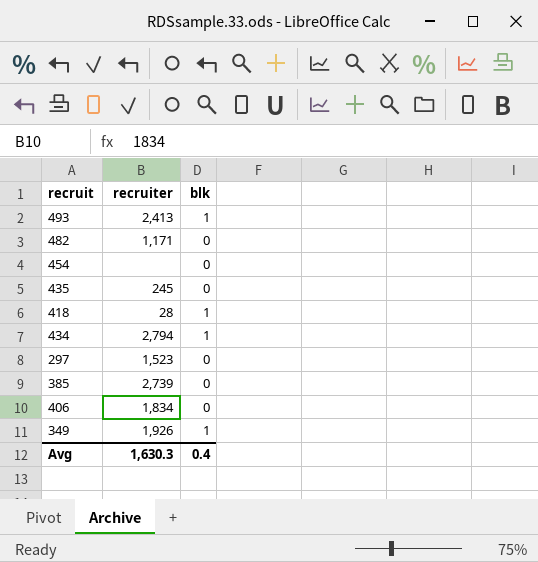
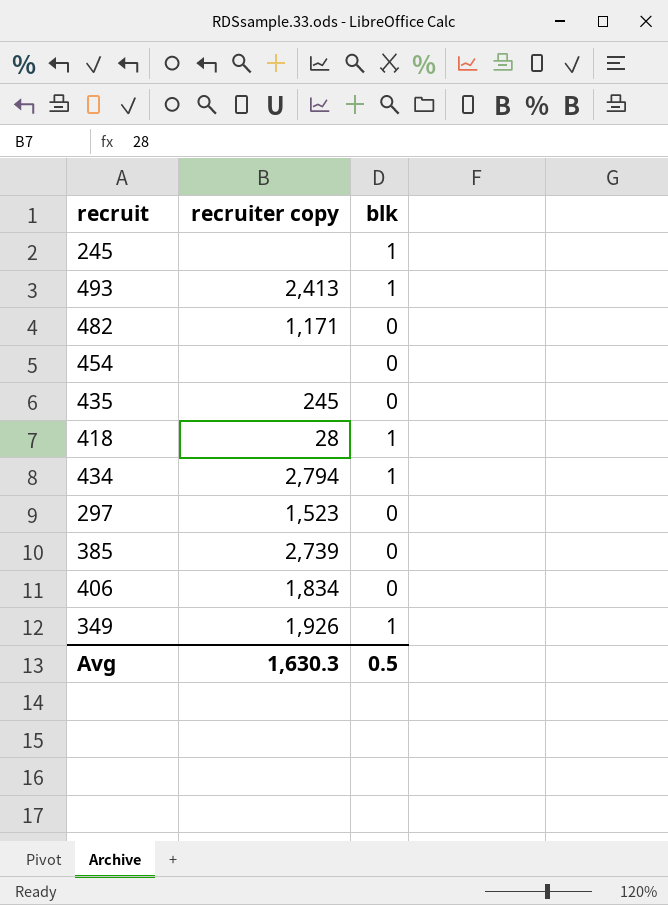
column name: recruiter -> recruiter copy
row 245: none -> none | 1
Avg | blk: 0.4 -> 0.5

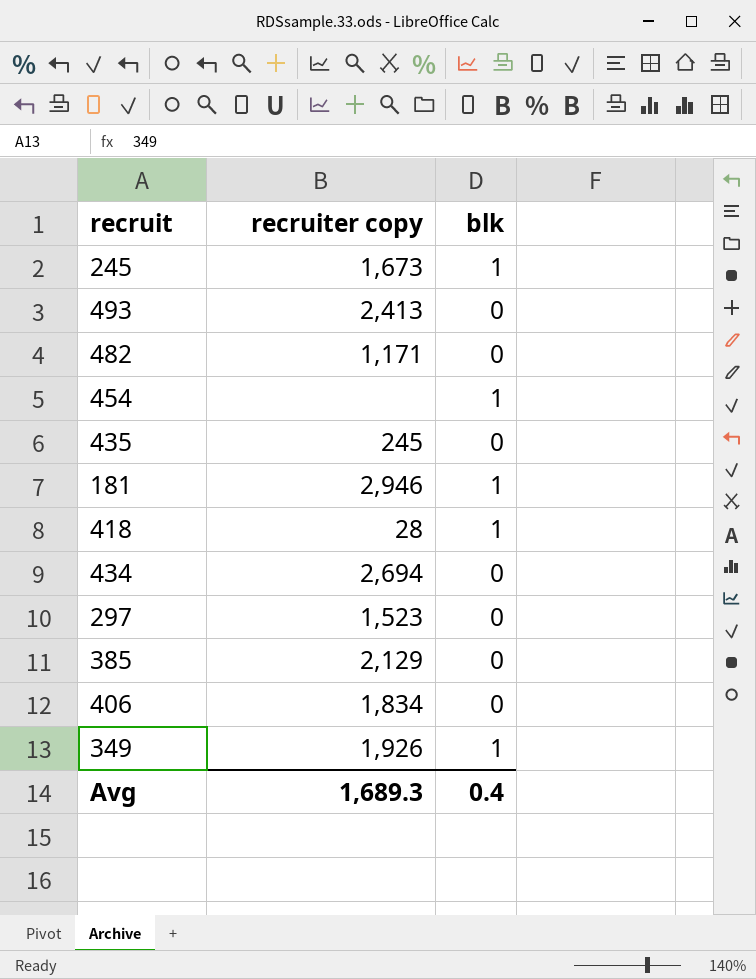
245 | recruiter copy: none -> 1,673
493 | blk: 1 -> 0
454 | blk: 0 -> 1
row 181: none -> 2,946 | 1
434 | recruiter copy: 2,794 -> 2,694
434 | blk: 1 -> 0
385 | recruiter copy: 2,739 -> 2,129
Avg | recruiter copy: 1,630.3 -> 1,689.3
Avg | blk: 0.5 -> 0.4

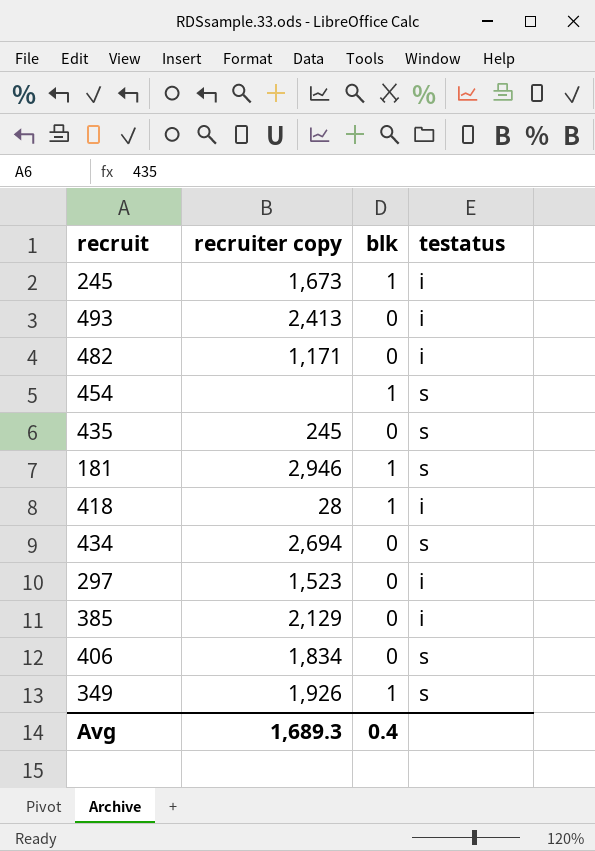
column testatus | position: none -> 4

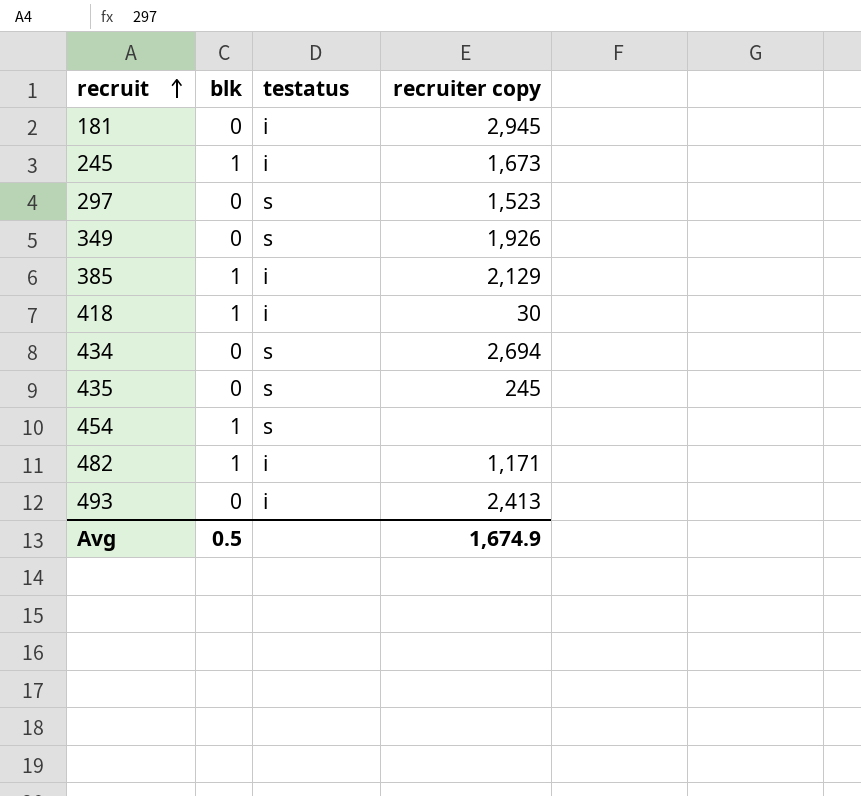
row order: none -> recruit ascending
column recruiter copy | position: 2 -> 4
row 406: 1,834 | 0 | s -> none
181 | blk: 1 -> 0
181 | testatus: s -> i
181 | recruiter copy: 2,946 -> 2,945
297 | testatus: i -> s
349 | blk: 1 -> 0
385 | blk: 0 -> 1
418 | recruiter copy: 28 -> 30
482 | blk: 0 -> 1
Avg | blk: 0.4 -> 0.5
Avg | recruiter copy: 1,689.3 -> 1,674.9

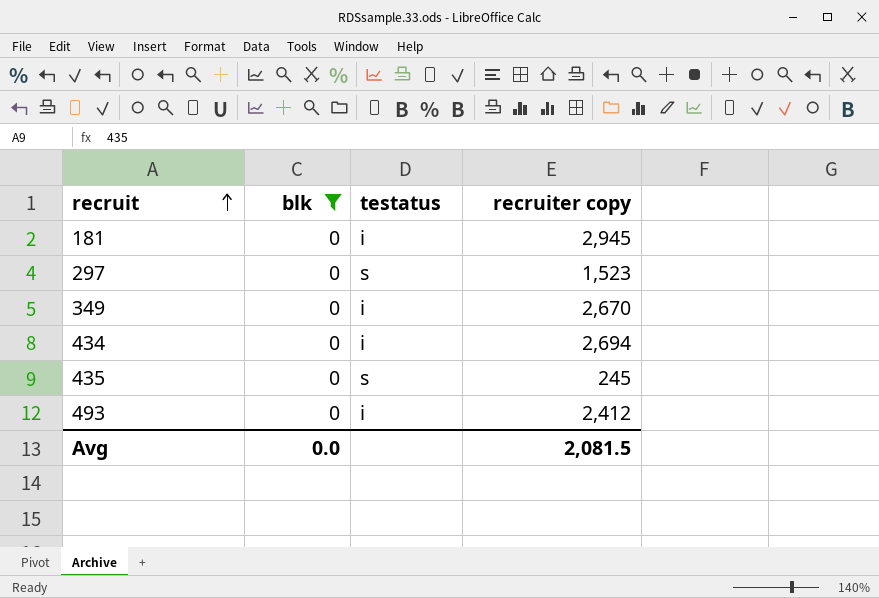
filter: none -> blk = 0
349 | testatus: s -> i
349 | recruiter copy: 1,926 -> 2,670
434 | testatus: s -> i
493 | recruiter copy: 2,413 -> 2,412
Avg | blk: 0.5 -> 0.0
Avg | recruiter copy: 1,674.9 -> 2,081.5

